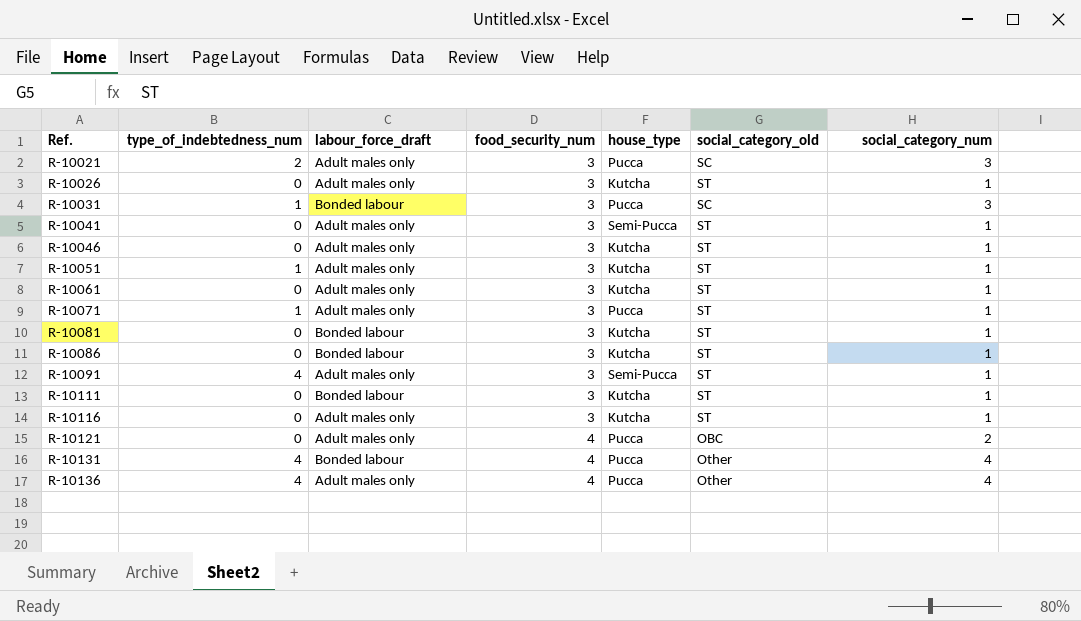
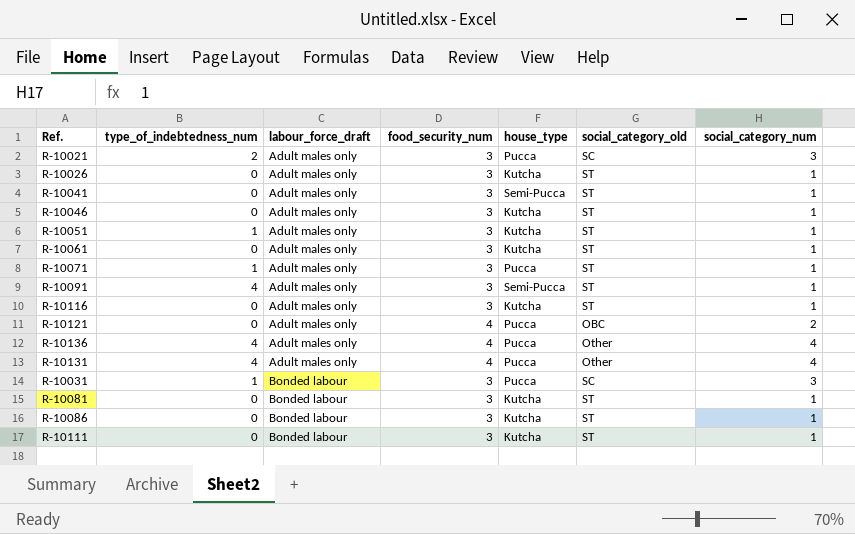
row order: Ref. ascending -> labour_force_draft ascending
R-10131 | labour_force_draft: Bonded labour -> Adult males only

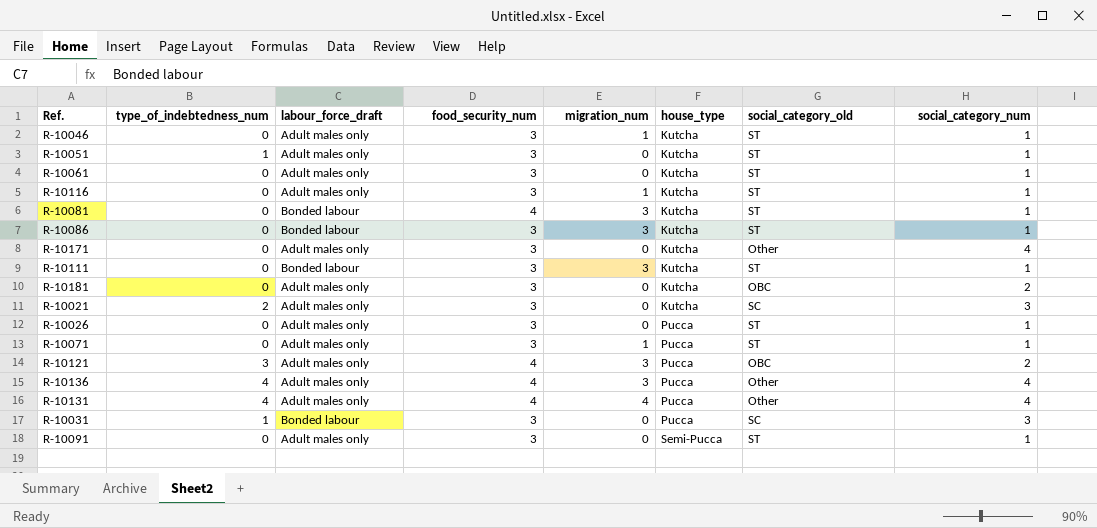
row order: labour_force_draft ascending -> house_type ascending
column migration_num | position: none -> 5
row R-10041: 0 | Adult males only | 3 | Semi-Pucca | ST | 1 -> none
R-10081 | food_security_num: 3 -> 4
row R-10171: none -> 0 | Adult males only | 3 | 0 | Kutcha | Other | 4
row R-10181: none -> 0 | Adult males only | 3 | 0 | Kutcha | OBC | 2
R-10021 | house_type: Pucca -> Kutcha
R-10026 | house_type: Kutcha -> Pucca
R-10071 | type_of_indebtedness_num: 1 -> 0
R-10121 | type_of_indebtedness_num: 0 -> 3
R-10091 | type_of_indebtedness_num: 4 -> 0

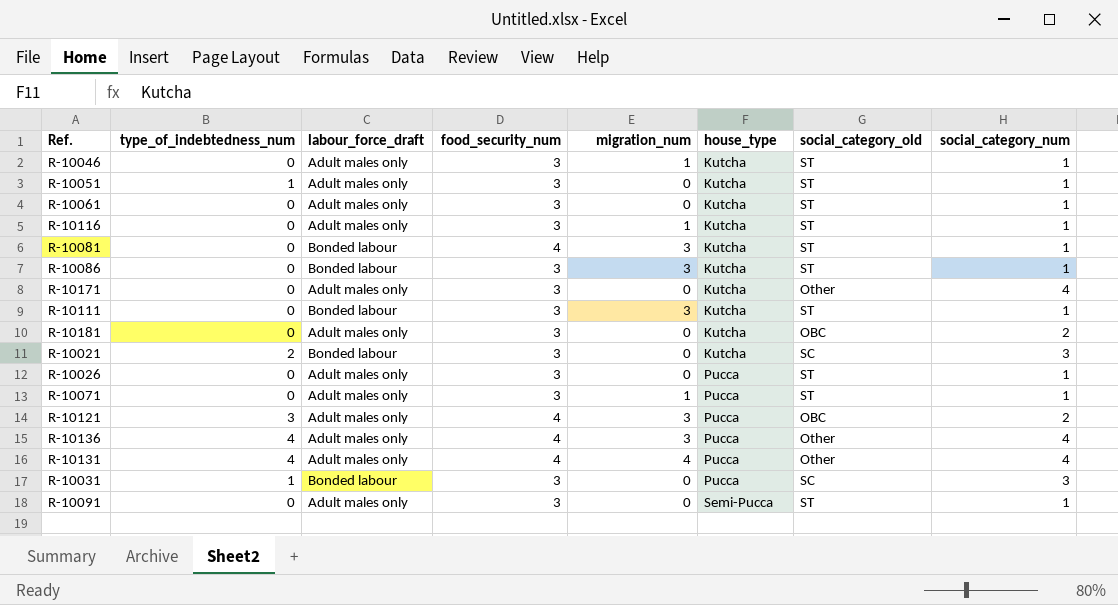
R-10021 | labour_force_draft: Adult males only -> Bonded labour

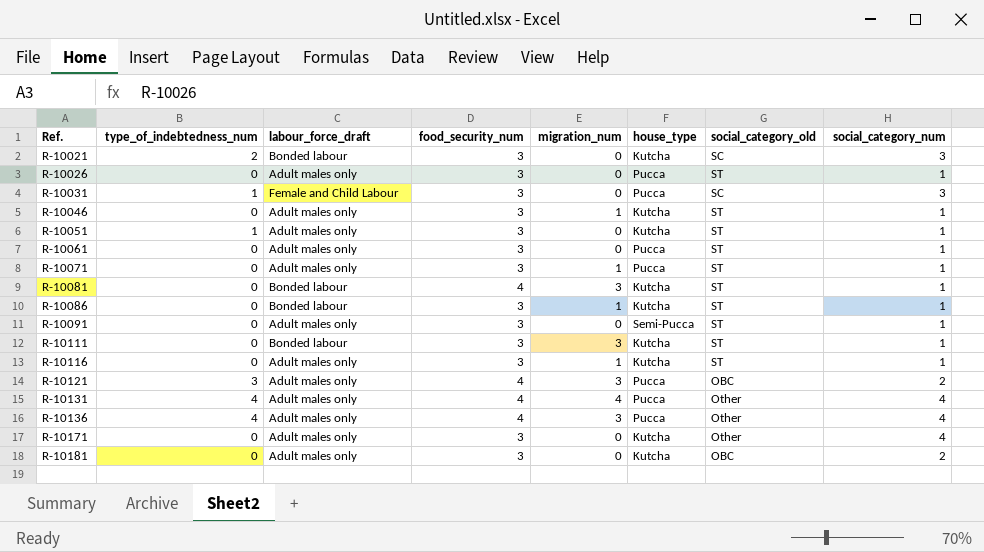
row order: house_type ascending -> Ref. ascending
R-10031 | labour_force_draft: Bonded labour -> Female and Child Labour
R-10061 | house_type: Kutcha -> Pucca
R-10086 | migration_num: 3 -> 1

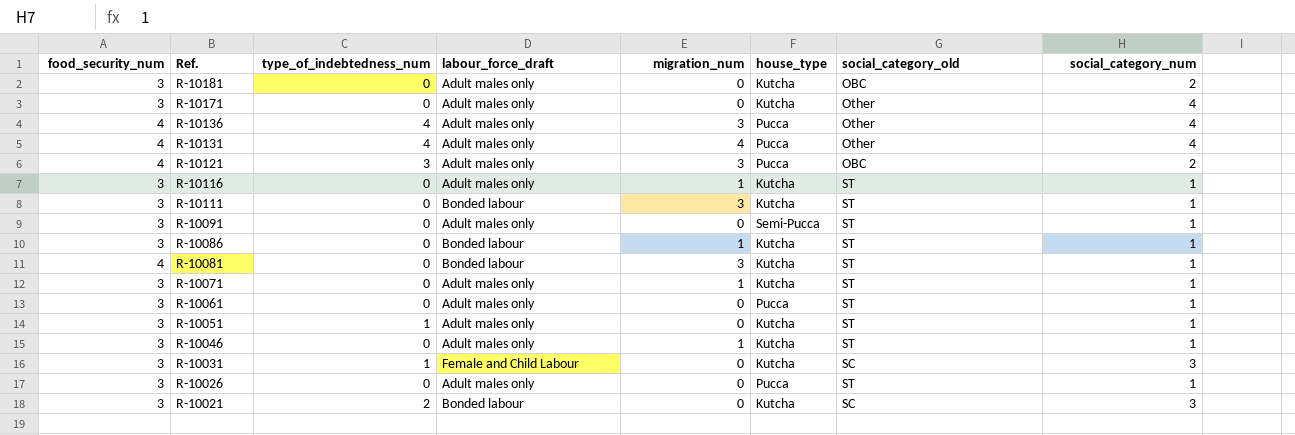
row order: Ref. ascending -> Ref. descending
column food_security_num | position: 4 -> 1
R-10071 | house_type: Pucca -> Kutcha
R-10031 | house_type: Pucca -> Kutcha

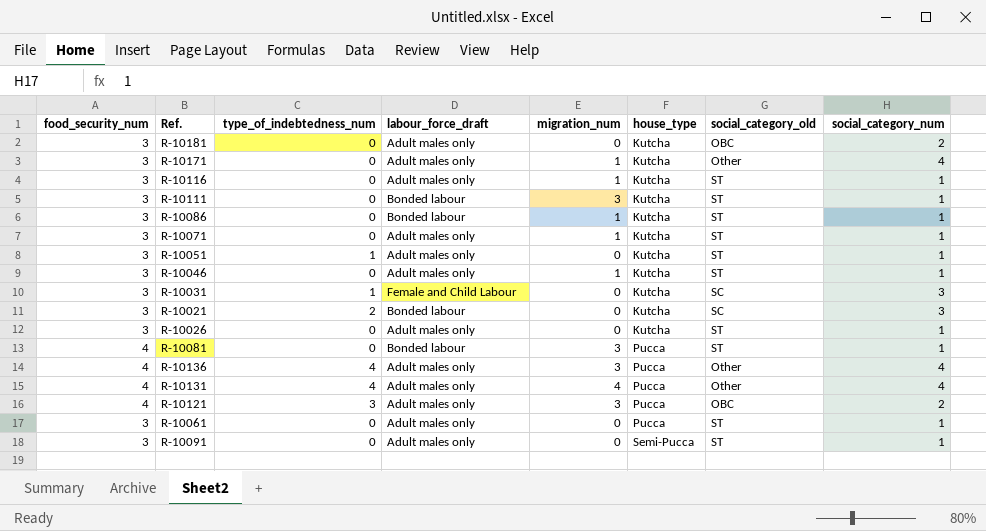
row order: Ref. descending -> house_type ascending
R-10171 | migration_num: 0 -> 1
R-10026 | house_type: Pucca -> Kutcha
R-10081 | house_type: Kutcha -> Pucca

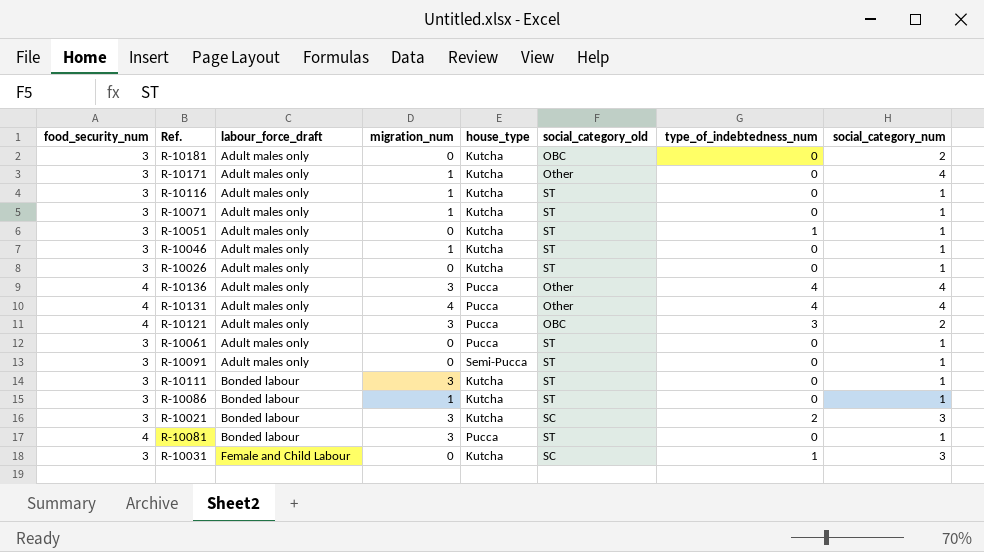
row order: house_type ascending -> labour_force_draft ascending
column type_of_indebtedness_num | position: 3 -> 7
R-10021 | migration_num: 0 -> 3

